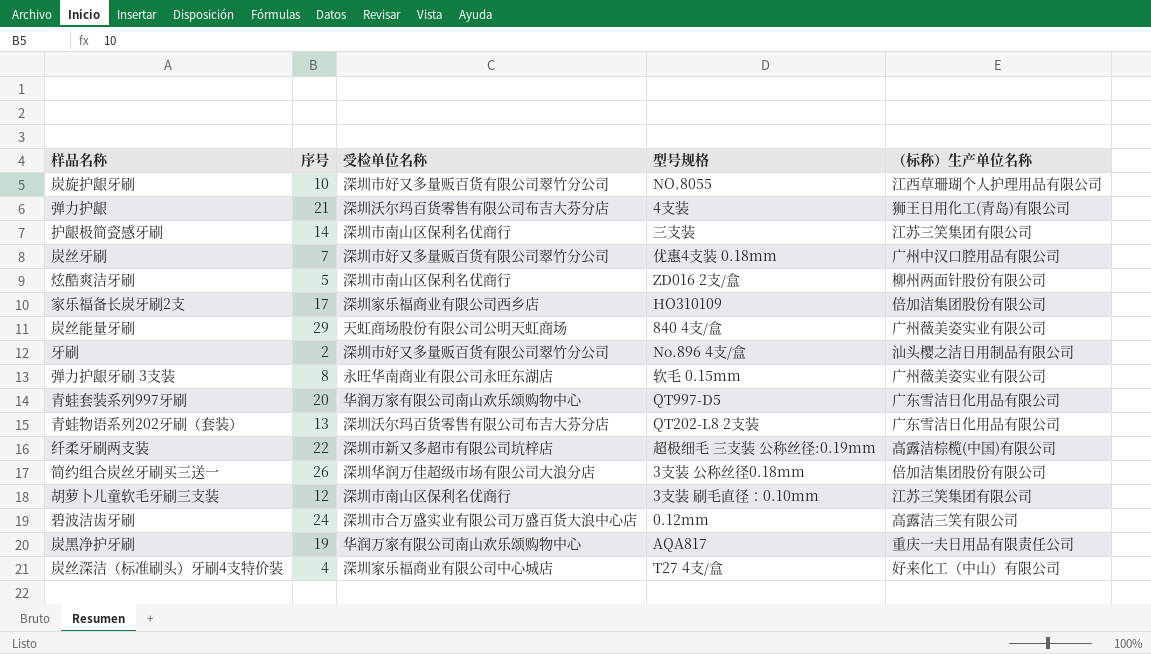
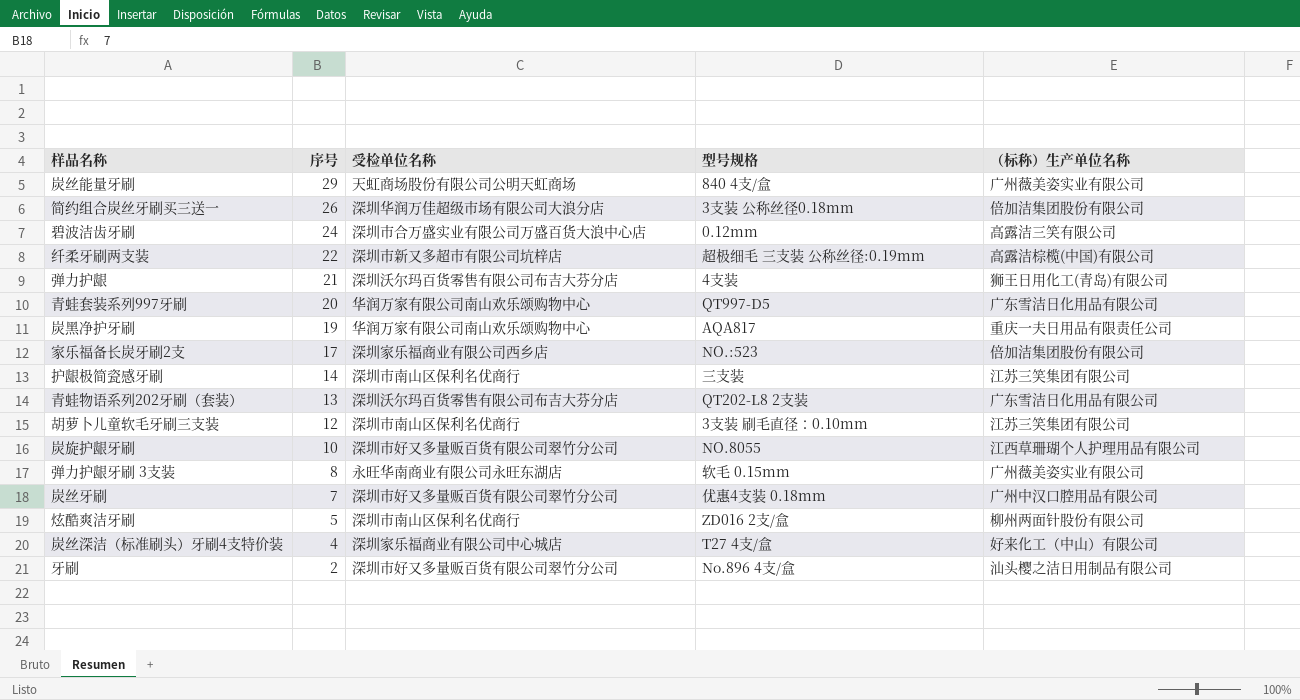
row order: none -> 序号 descending
家乐福备长炭牙刷2支 | 型号规格: HO310109 -> NO.:523

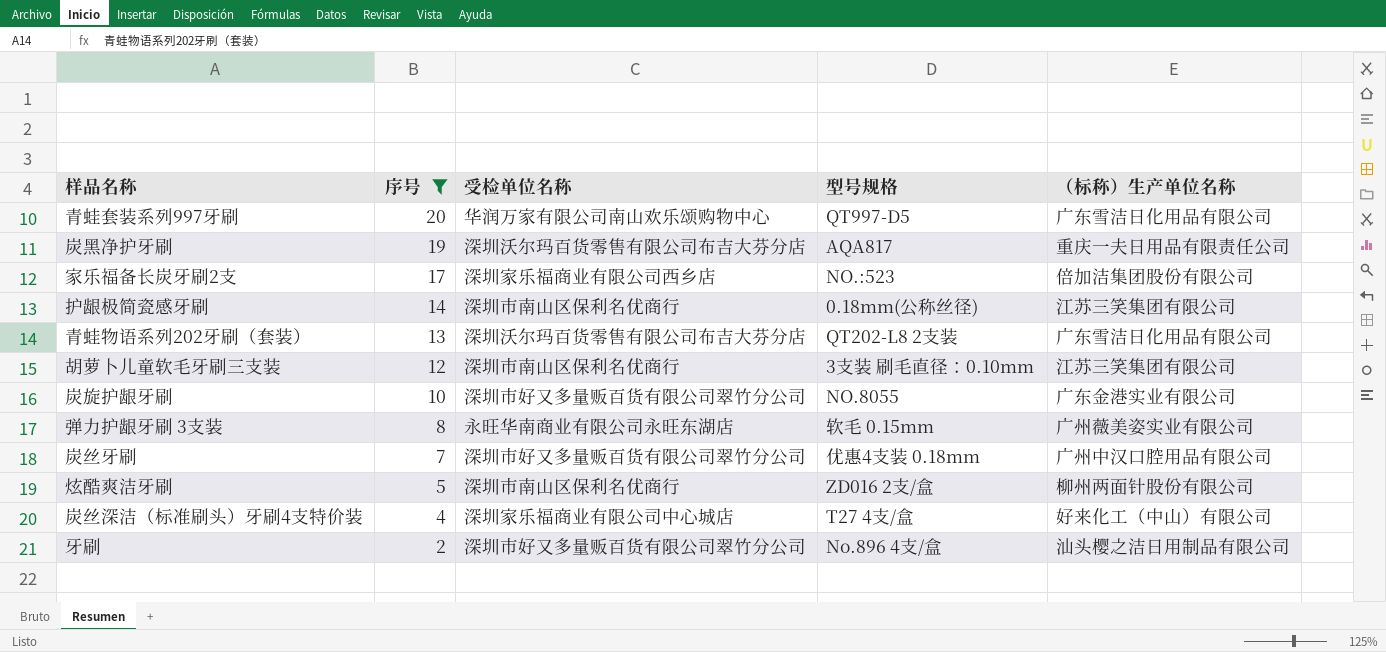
filter: none -> 序号 <= 20
炭黑净护牙刷 | 受检单位名称: 华润万家有限公司南山欢乐颂购物中心 -> 深圳沃尔玛百货零售有限公司布吉大芬分店
护龈极简瓷感牙刷 | 型号规格: 三支装 -> 0.18mm(公称丝径)
炭旋护龈牙刷 | （标称）生产单位名称: 江西草珊瑚个人护理用品有限公司 -> 广东金港实业有限公司

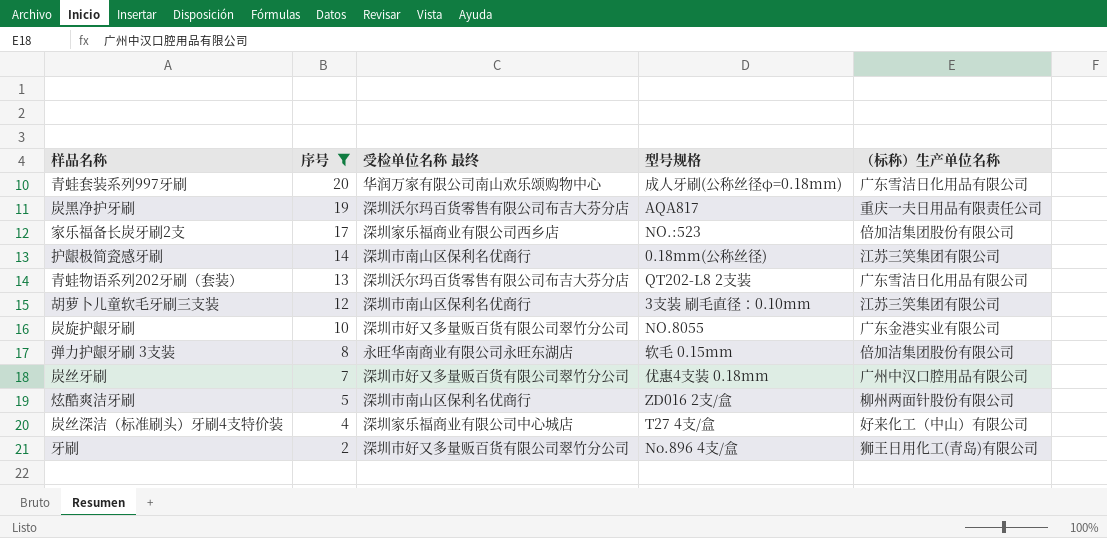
column name: 受检单位名称 -> 受检单位名称 最终
青蛙套装系列997牙刷 | 型号规格: QT997-D5 -> 成人牙刷(公称丝径φ=0.18mm)
弹力护龈牙刷 3支装 | （标称）生产单位名称: 广州薇美姿实业有限公司 -> 倍加洁集团股份有限公司
牙刷 | （标称）生产单位名称: 汕头樱之洁日用制品有限公司 -> 狮王日用化工(青岛)有限公司

